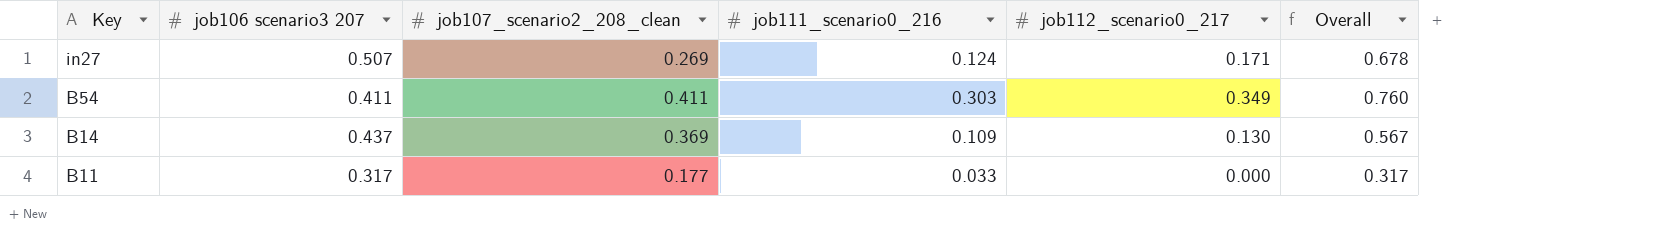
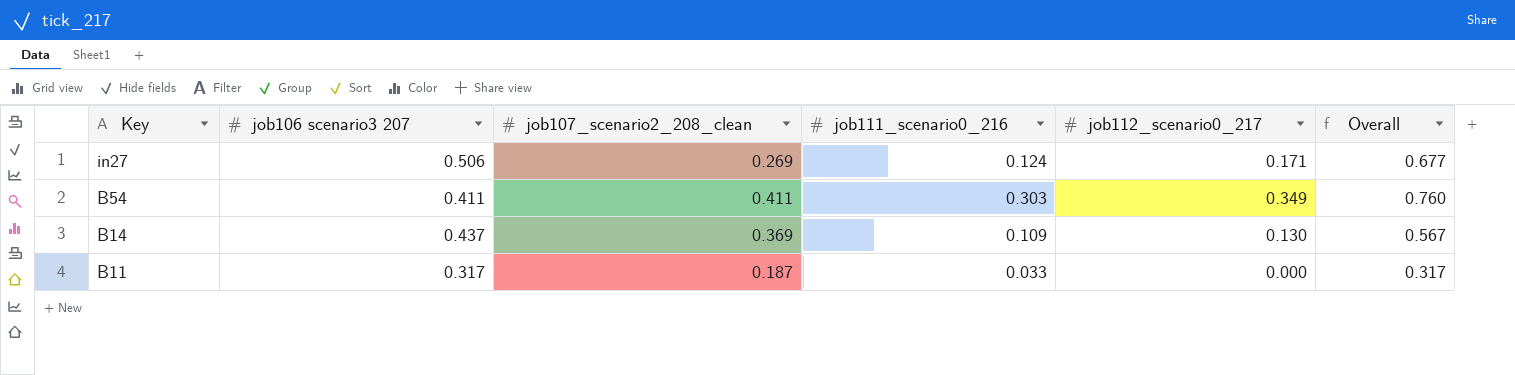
in27 | job106 scenario3 207: 0.507 -> 0.506
in27 | Overall: 0.678 -> 0.677
B11 | job107_scenario2_208_clean: 0.177 -> 0.187

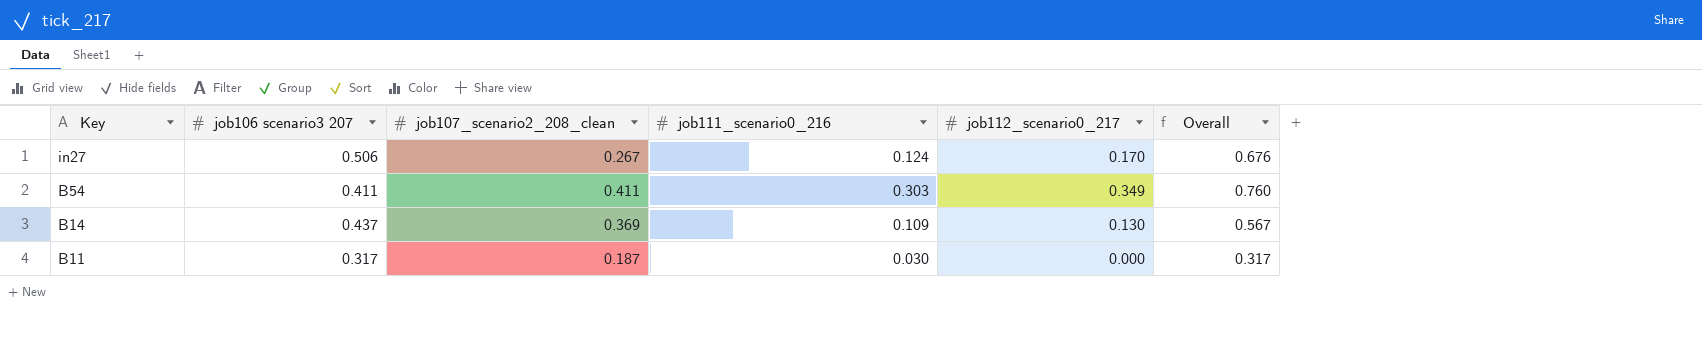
in27 | job107_scenario2_208_clean: 0.269 -> 0.267
in27 | job112_scenario0_217: 0.171 -> 0.170
in27 | Overall: 0.677 -> 0.676
B11 | job111_scenario0_216: 0.033 -> 0.030

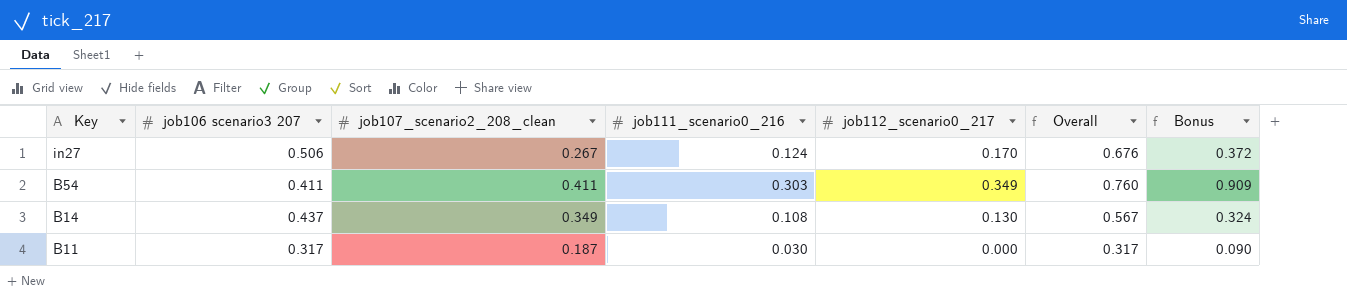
column Bonus | formula: none -> [job111_scenario0_216] * 3
B14 | job107_scenario2_208_clean: 0.369 -> 0.349
B14 | job111_scenario0_216: 0.109 -> 0.108

